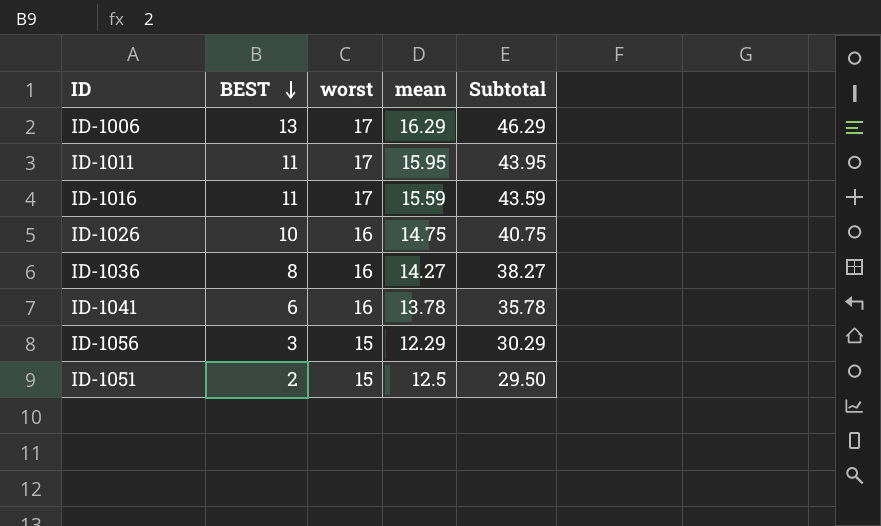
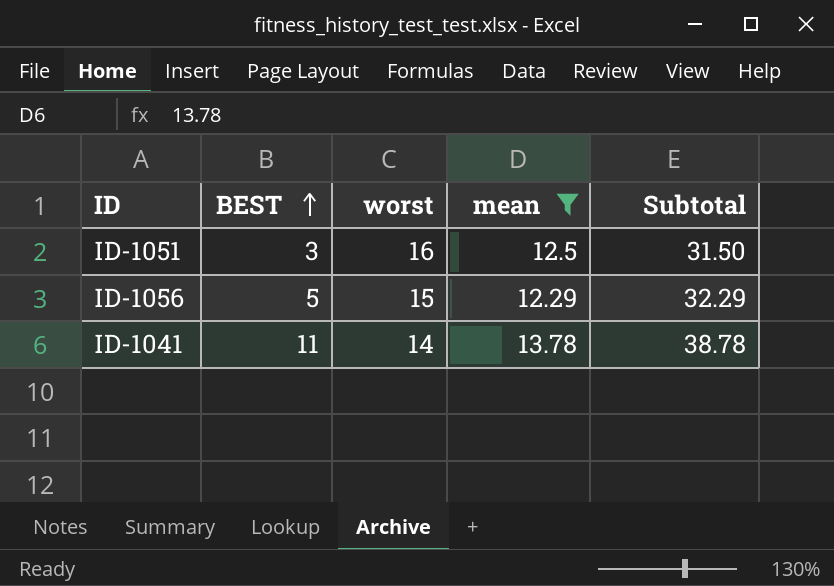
filter: none -> mean <= 13.78
row order: BEST descending -> BEST ascending
ID-1051 | BEST: 2 -> 3
ID-1051 | worst: 15 -> 16
ID-1051 | Subtotal: 29.50 -> 31.50
ID-1056 | BEST: 3 -> 5
ID-1056 | Subtotal: 30.29 -> 32.29
ID-1041 | BEST: 6 -> 11
ID-1041 | worst: 16 -> 14
ID-1041 | Subtotal: 35.78 -> 38.78

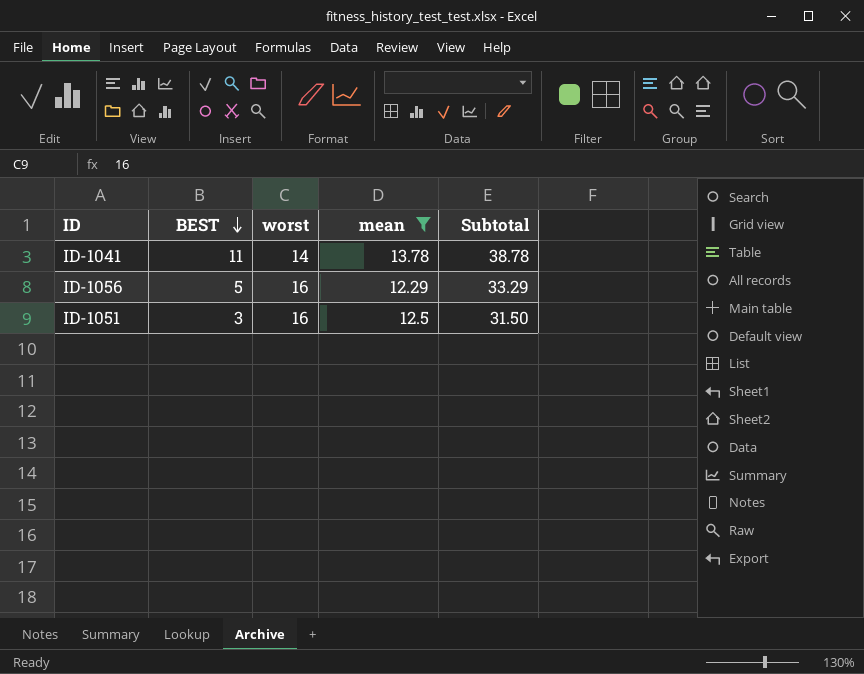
row order: BEST ascending -> BEST descending
ID-1056 | worst: 15 -> 16
ID-1056 | Subtotal: 32.29 -> 33.29

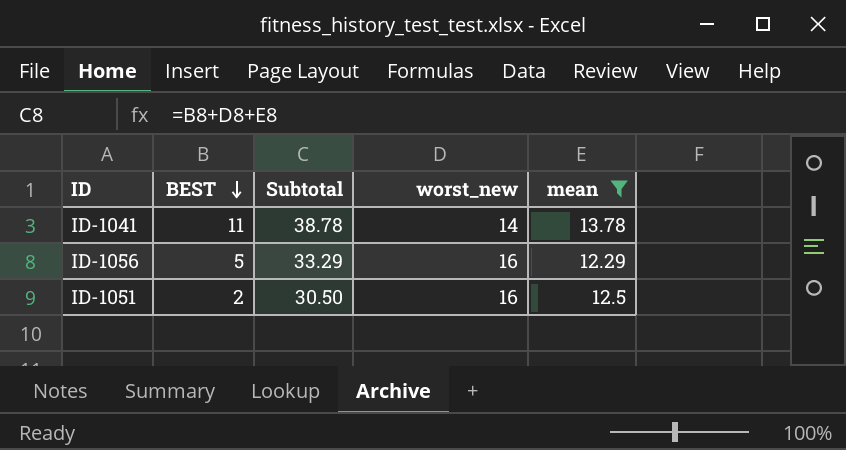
column Subtotal | position: 5 -> 3
column name: worst -> worst_new
ID-1051 | BEST: 3 -> 2
ID-1051 | Subtotal: 31.50 -> 30.50

